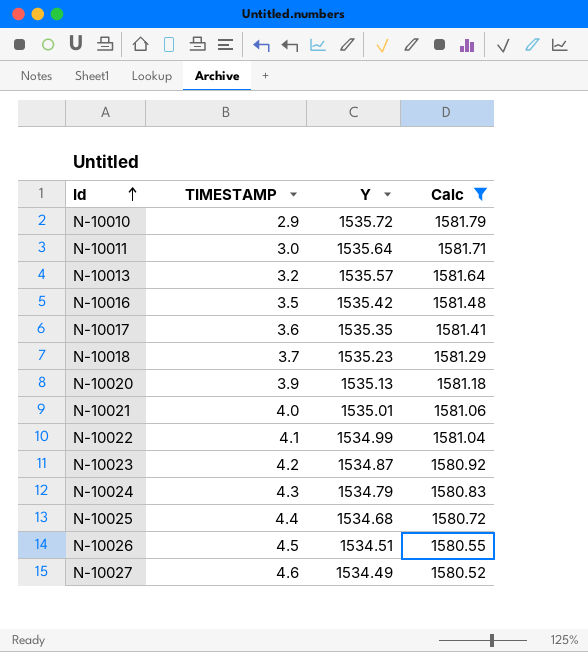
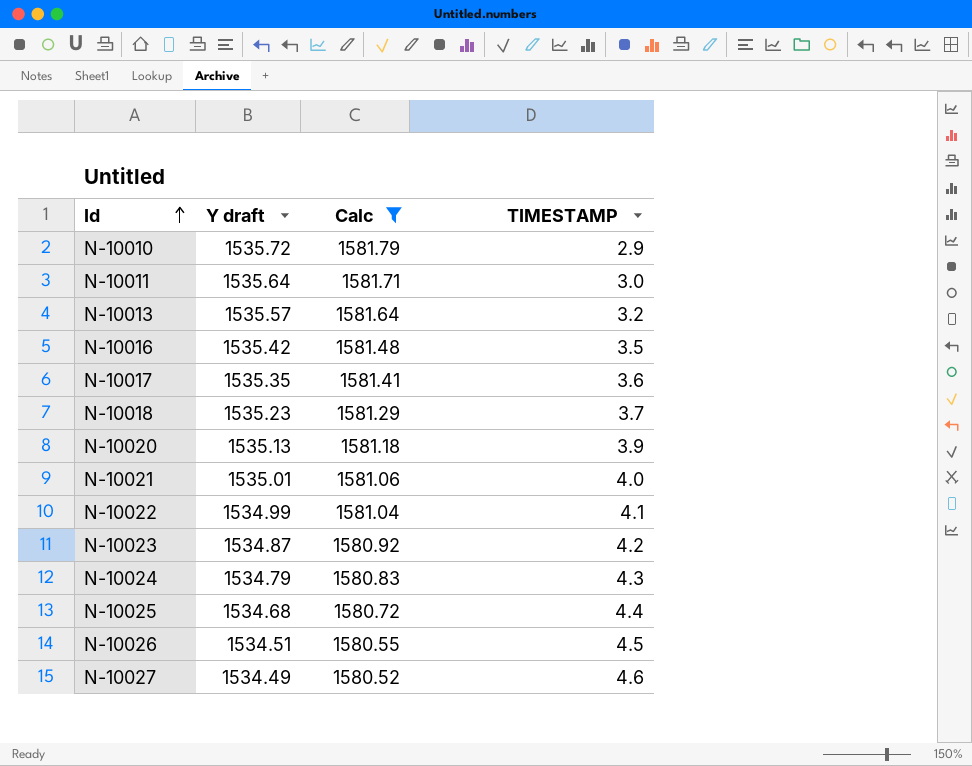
column name: Y -> Y draft
column TIMESTAMP | position: 2 -> 4

